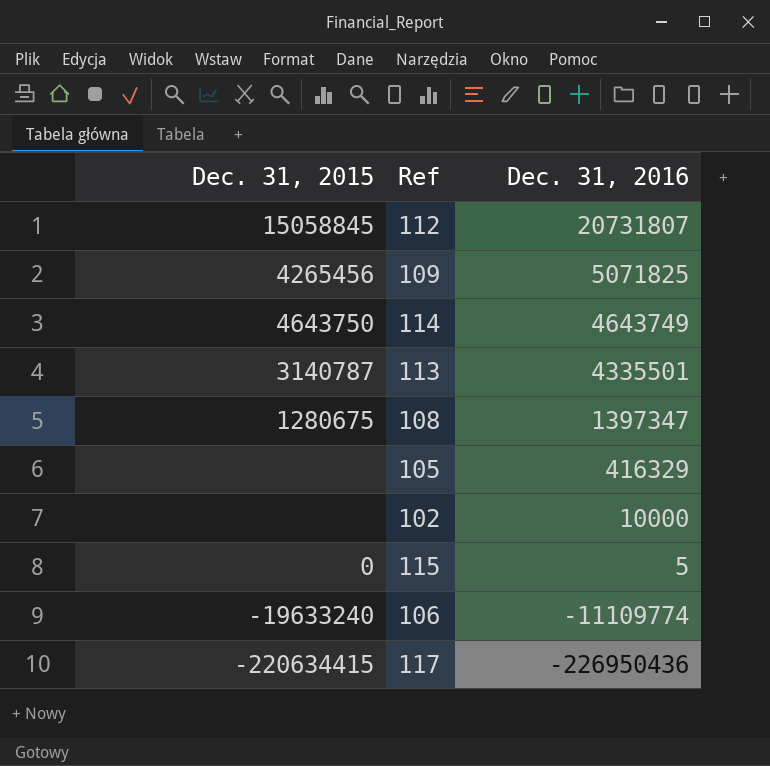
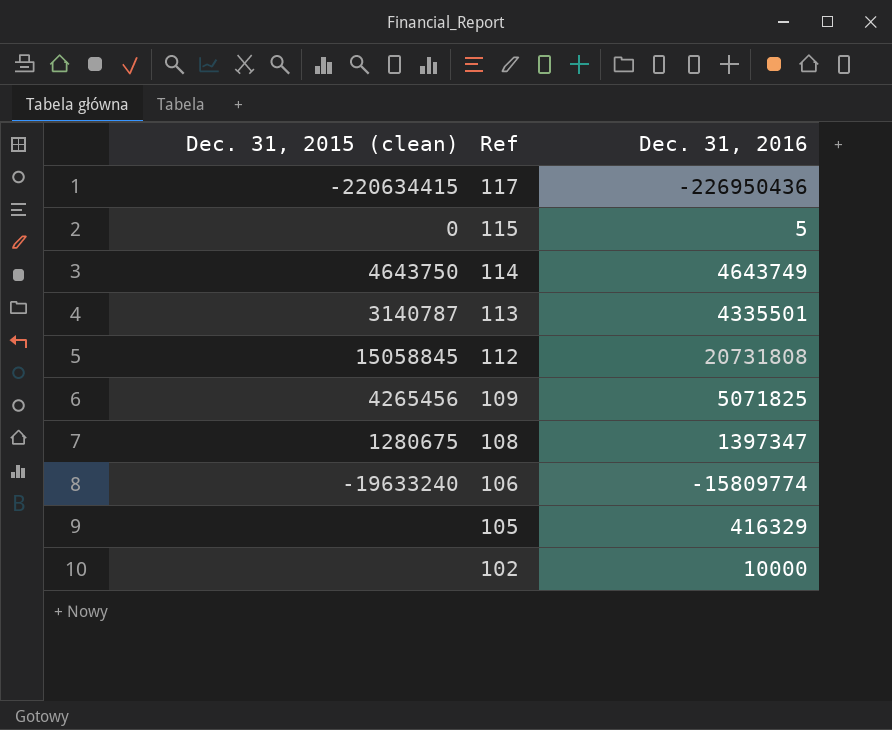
row order: Dec. 31, 2016 descending -> Ref descending
column name: Dec. 31, 2015 -> Dec. 31, 2015 (clean)
112 | Dec. 31, 2016: 20731807 -> 20731808
106 | Dec. 31, 2016: -11109774 -> -15809774

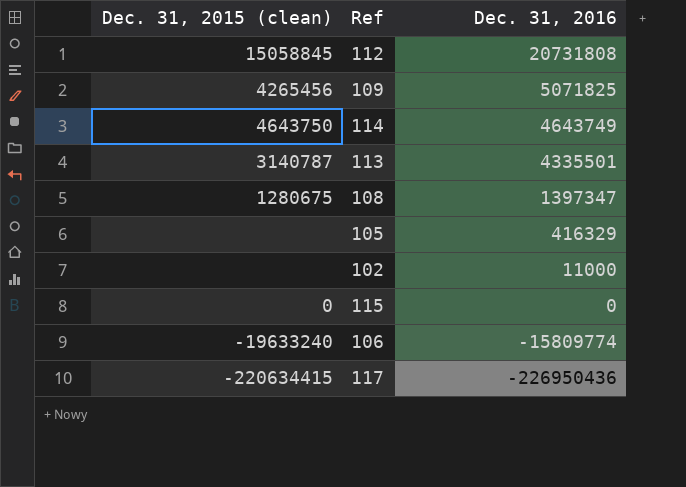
row order: Ref descending -> Dec. 31, 2016 descending
102 | Dec. 31, 2016: 10000 -> 11000
115 | Dec. 31, 2016: 5 -> 0

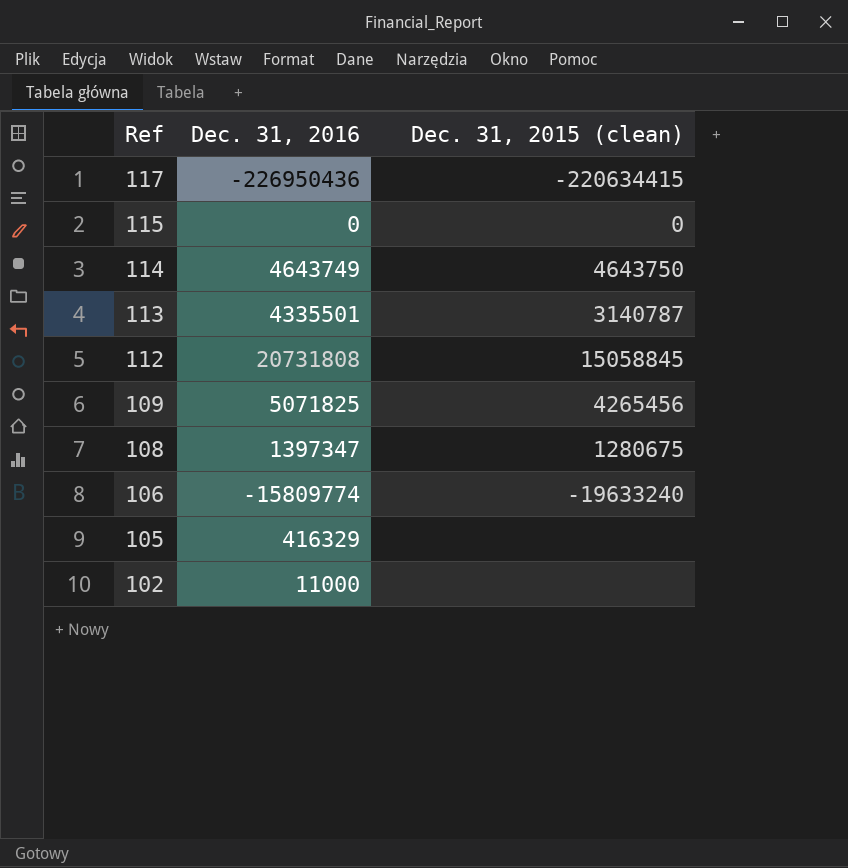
row order: Dec. 31, 2016 descending -> Ref descending
column Dec. 31, 2015 (clean) | position: 1 -> 3

